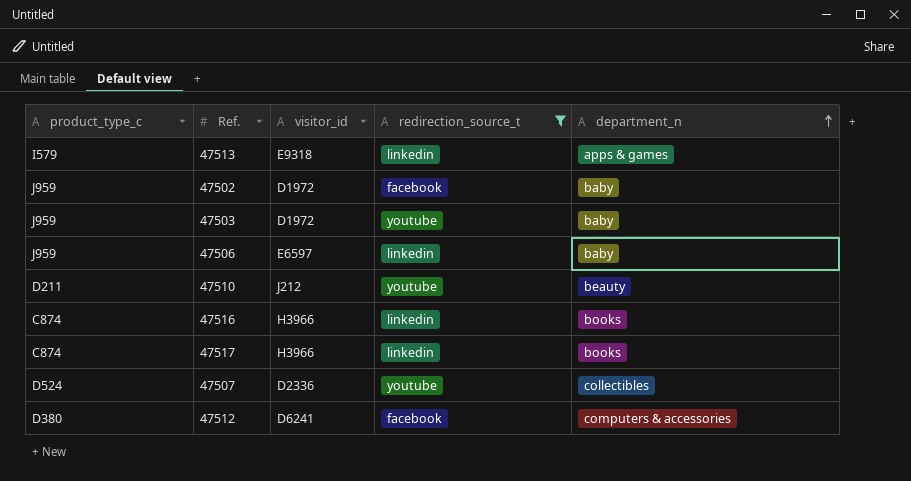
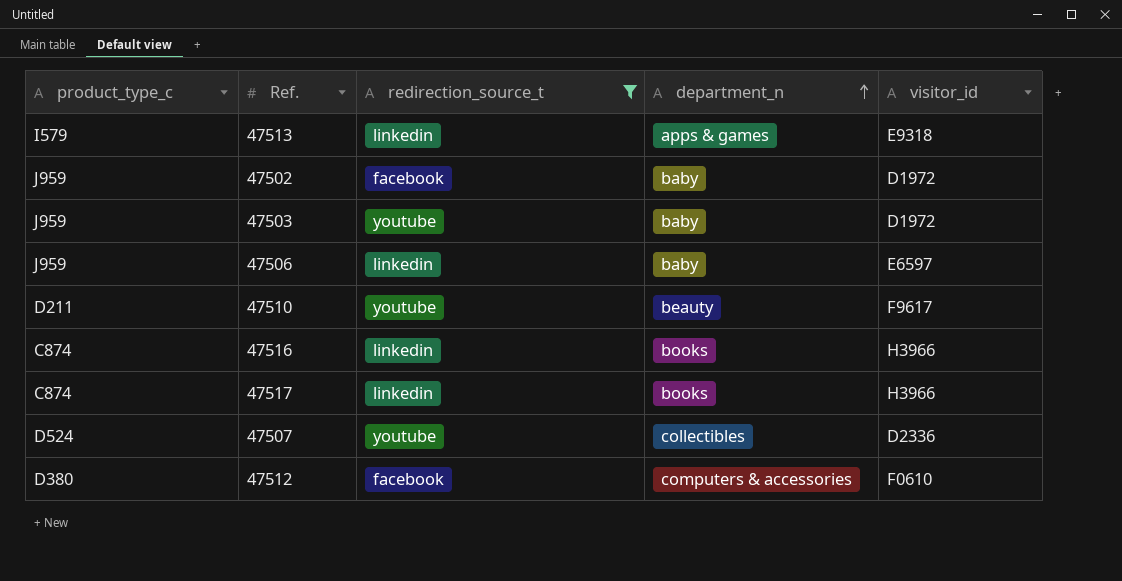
column visitor_id | position: 3 -> 5
47510 | visitor_id: J212 -> F9617
47512 | visitor_id: D6241 -> F0610

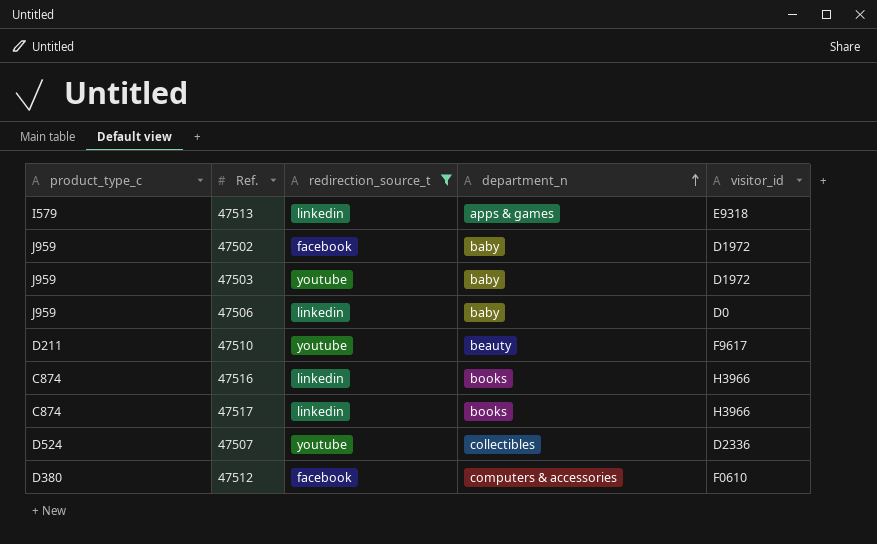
47506 | visitor_id: E6597 -> D0

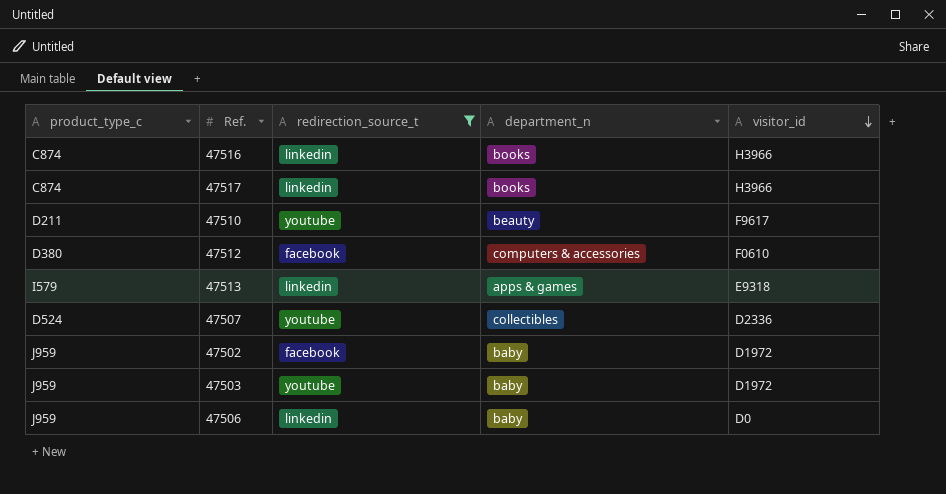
row order: department_n ascending -> visitor_id descending

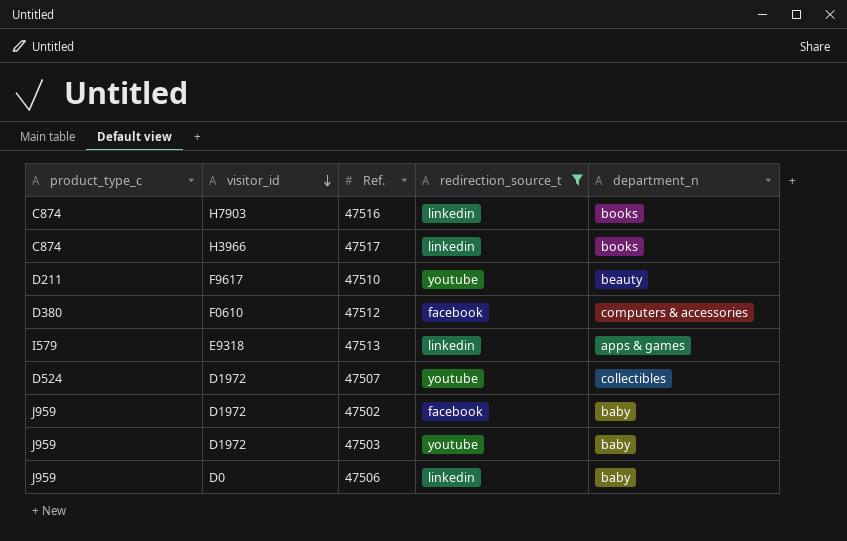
column visitor_id | position: 5 -> 2
47516 | visitor_id: H3966 -> H7903
47507 | visitor_id: D2336 -> D1972

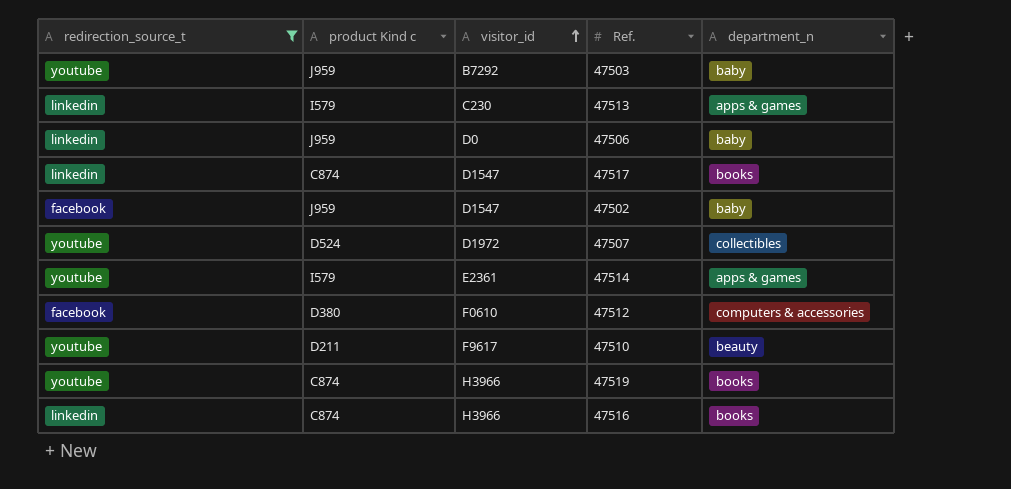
row order: visitor_id descending -> visitor_id ascending
column redirection_source_t | position: 4 -> 1
column name: product_type_c -> product Kind c
47503 | visitor_id: D1972 -> B7292
47513 | visitor_id: E9318 -> C230
47517 | visitor_id: H3966 -> D1547
47502 | visitor_id: D1972 -> D1547
row 47514: none -> youtube | I579 | E2361 | apps & games
row 47519: none -> youtube | C874 | H3966 | books
47516 | visitor_id: H7903 -> H3966

